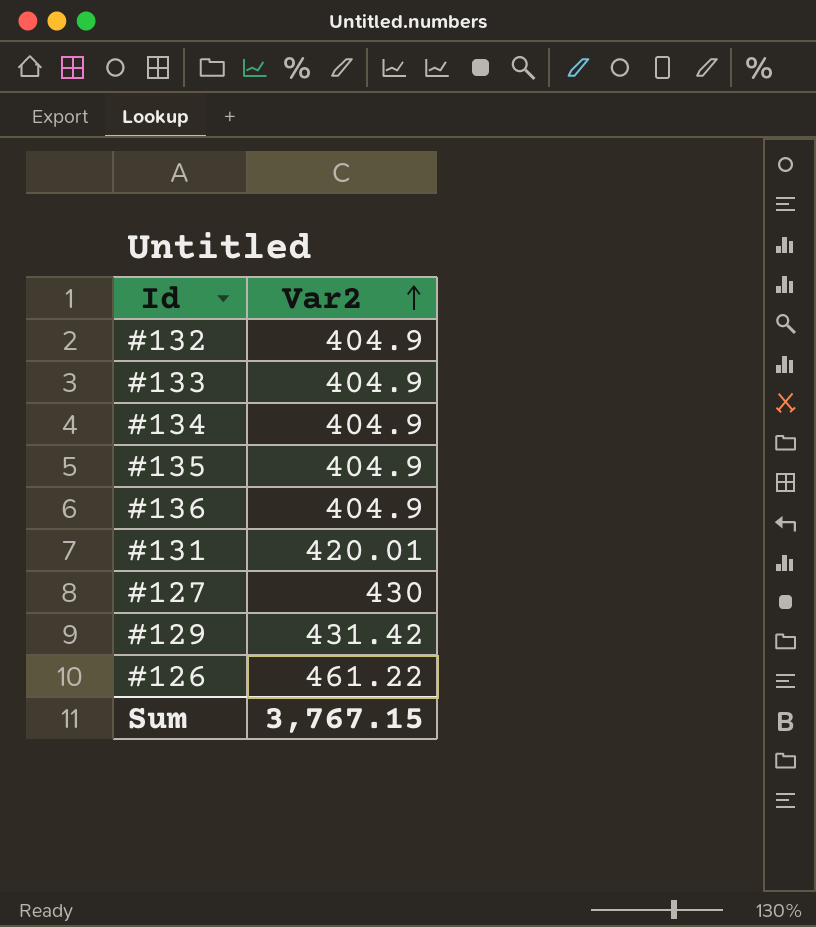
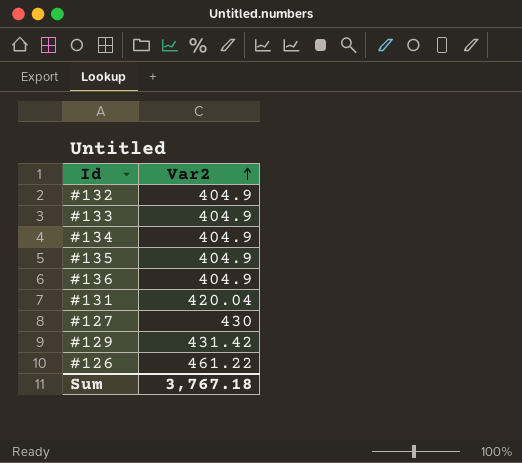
#131 | Var2: 420.01 -> 420.04
Sum | Var2: 3,767.15 -> 3,767.18

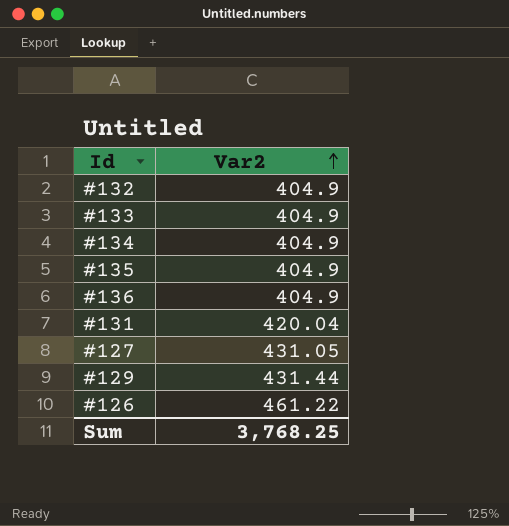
#127 | Var2: 430 -> 431.05
#129 | Var2: 431.42 -> 431.44
Sum | Var2: 3,767.18 -> 3,768.25

